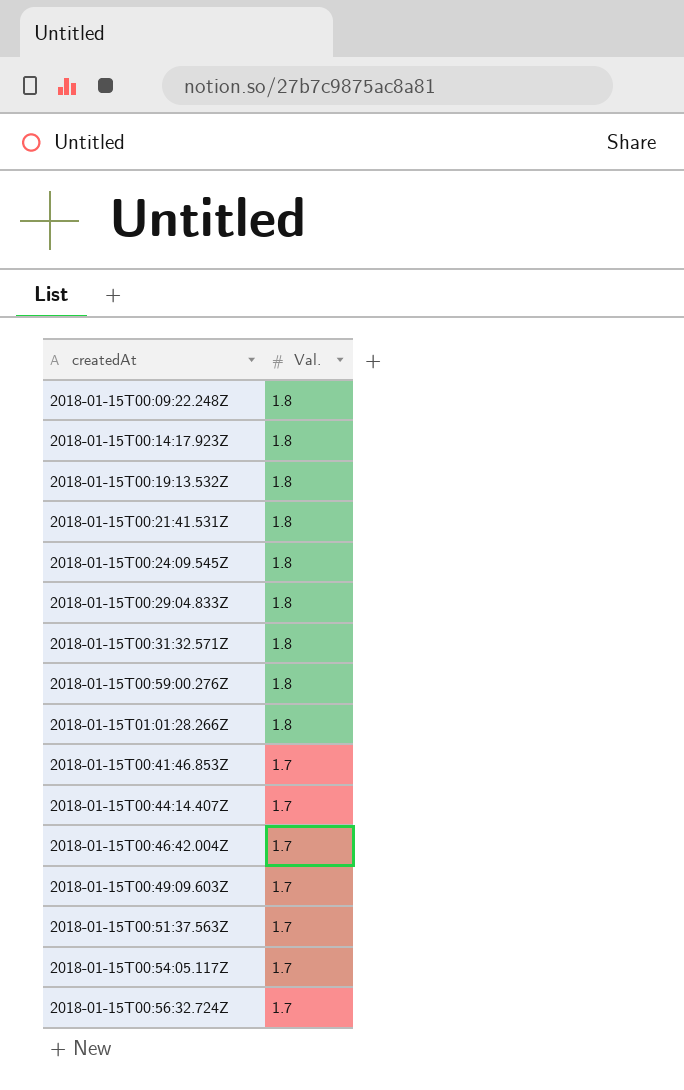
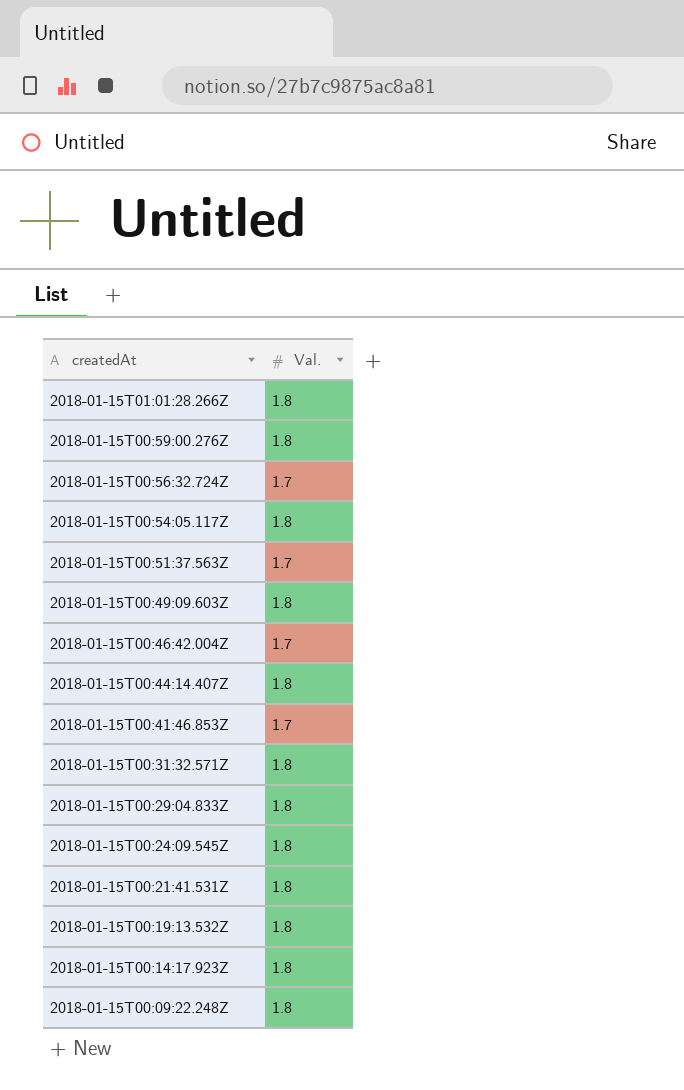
row order: Val. descending -> createdAt descending
2018-01-15T00:54:05.117Z | Val.: 1.7 -> 1.8
2018-01-15T00:49:09.603Z | Val.: 1.7 -> 1.8
2018-01-15T00:44:14.407Z | Val.: 1.7 -> 1.8

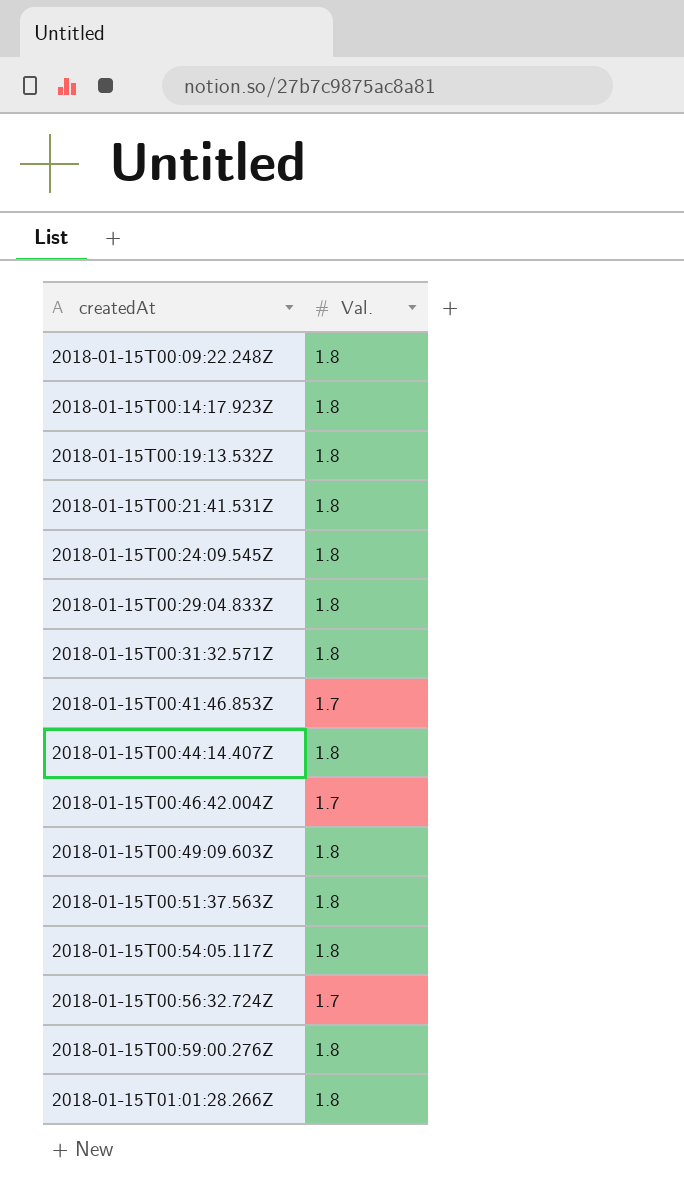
row order: createdAt descending -> createdAt ascending
2018-01-15T00:51:37.563Z | Val.: 1.7 -> 1.8

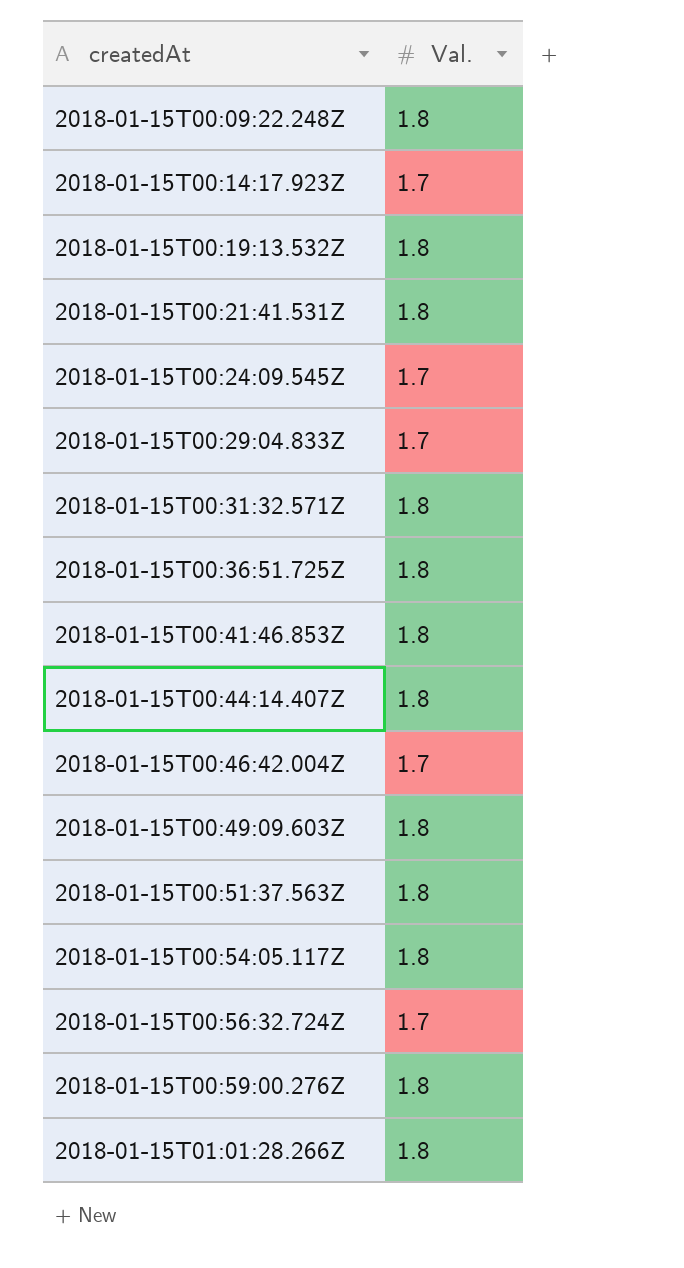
2018-01-15T00:14:17.923Z | Val.: 1.8 -> 1.7
2018-01-15T00:24:09.545Z | Val.: 1.8 -> 1.7
2018-01-15T00:29:04.833Z | Val.: 1.8 -> 1.7
row 2018-01-15T00:36:51.725Z: none -> 1.8
2018-01-15T00:41:46.853Z | Val.: 1.7 -> 1.8

